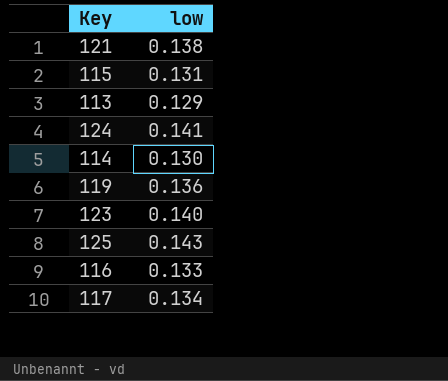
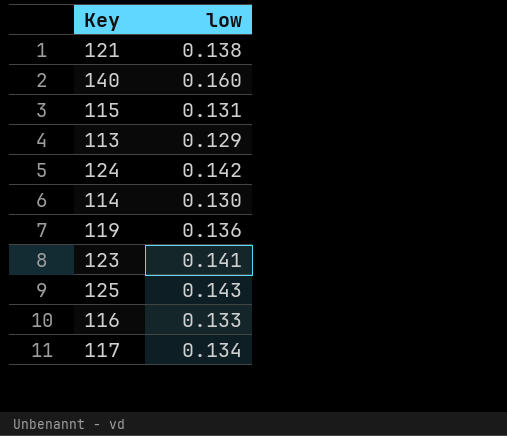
row 140: none -> 0.160
124 | low: 0.141 -> 0.142
123 | low: 0.140 -> 0.141

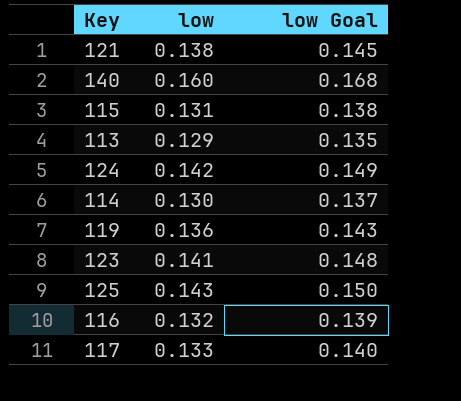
column low Goal | formula: none -> [low] * 1.05
116 | low: 0.133 -> 0.132
117 | low: 0.134 -> 0.133

